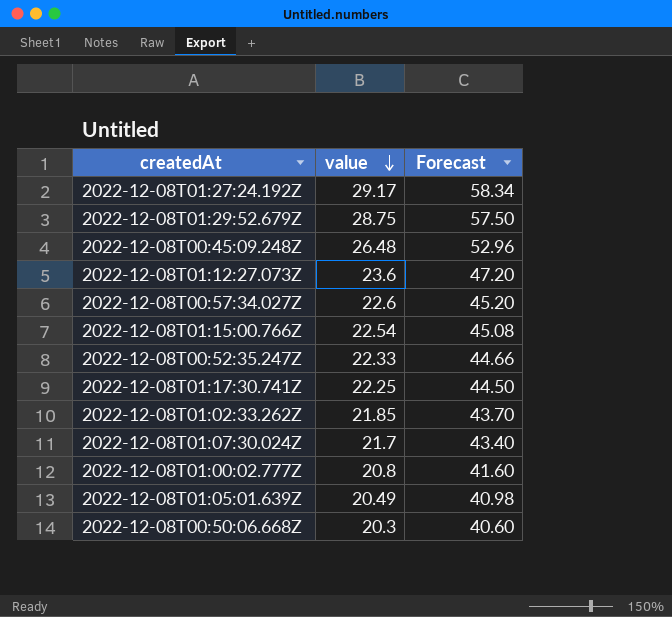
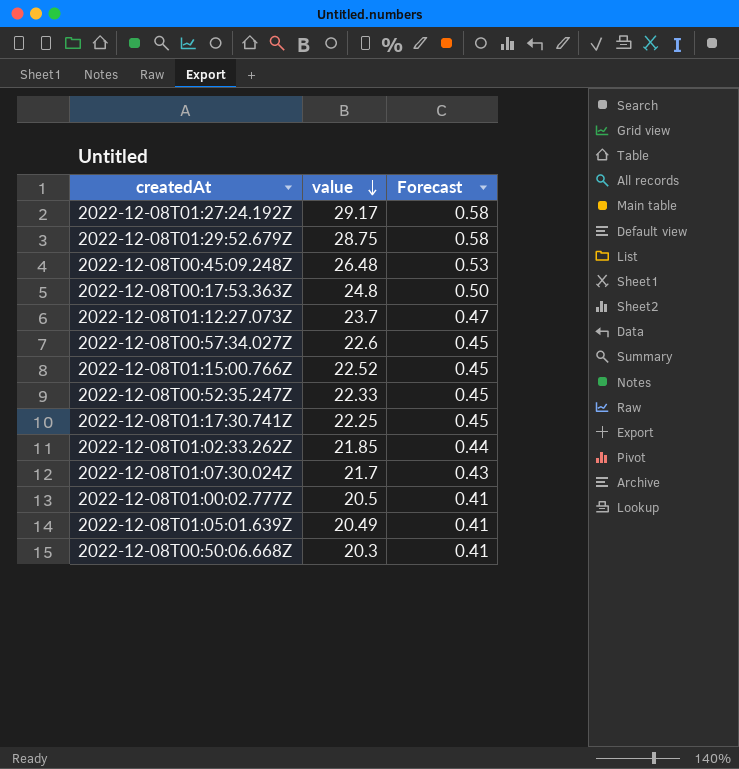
column Forecast | formula: [value] * 2 -> [value] * 0.02
row 2022-12-08T00:17:53.363Z: none -> 24.8 | 0.50
2022-12-08T01:12:27.073Z | value: 23.6 -> 23.7
2022-12-08T01:15:00.766Z | value: 22.54 -> 22.52
2022-12-08T01:00:02.777Z | value: 20.8 -> 20.5

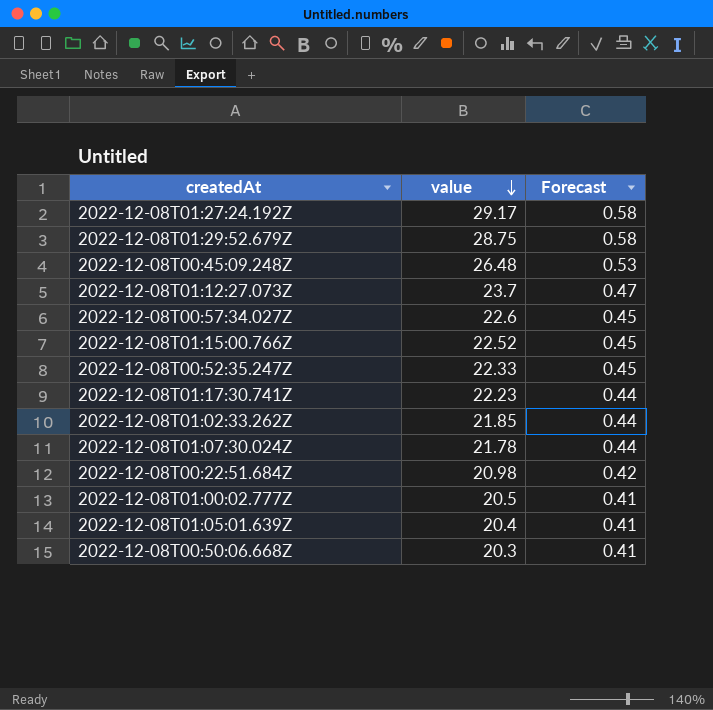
row 2022-12-08T00:17:53.363Z: 24.8 | 0.50 -> none
2022-12-08T01:17:30.741Z | value: 22.25 -> 22.23
2022-12-08T01:17:30.741Z | Forecast: 0.45 -> 0.44
2022-12-08T01:07:30.024Z | value: 21.7 -> 21.78
2022-12-08T01:07:30.024Z | Forecast: 0.43 -> 0.44
row 2022-12-08T00:22:51.684Z: none -> 20.98 | 0.42
2022-12-08T01:05:01.639Z | value: 20.49 -> 20.4

